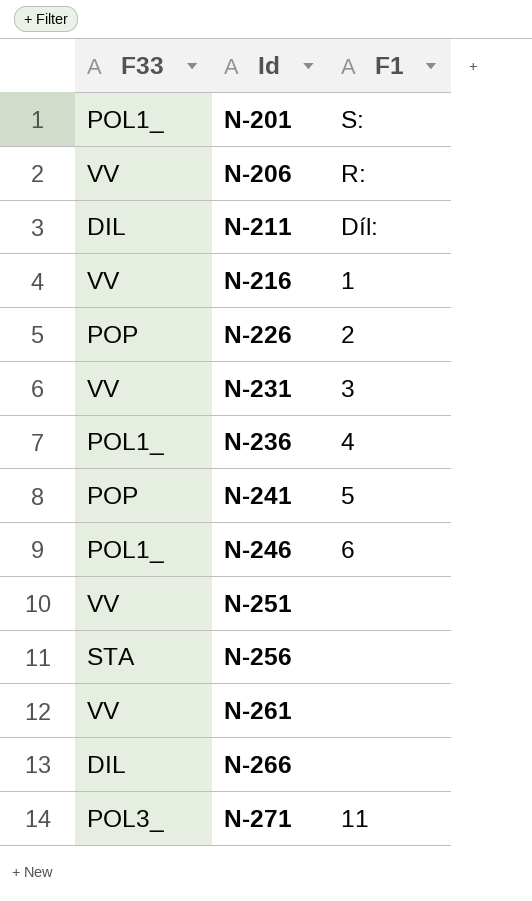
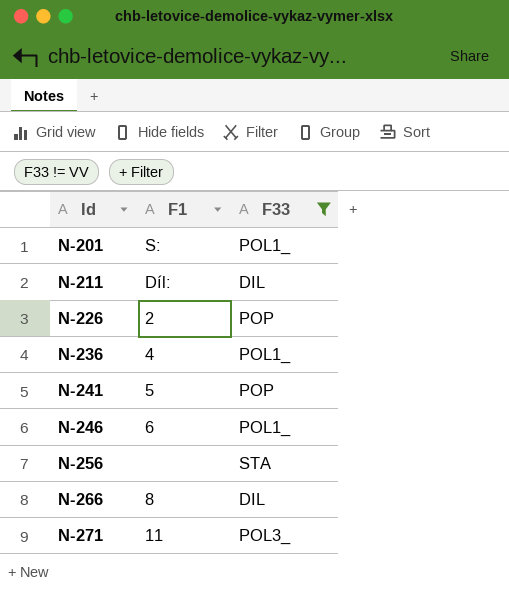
filter: none -> F33 != VV
column F33 | position: 1 -> 3
N-266 | F1: none -> 8

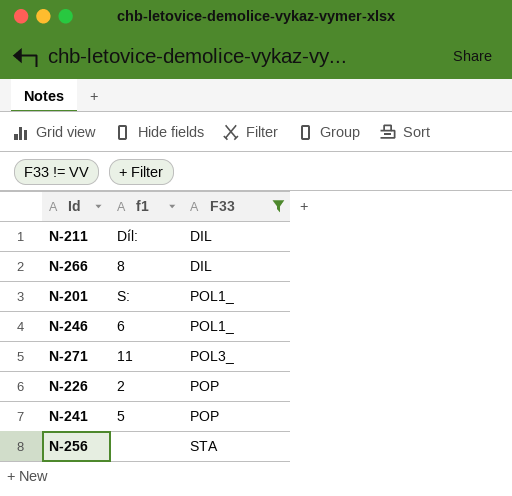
row order: Id ascending -> F33 ascending
column name: F1 -> f1
row N-236: 4 | POL1_ -> none

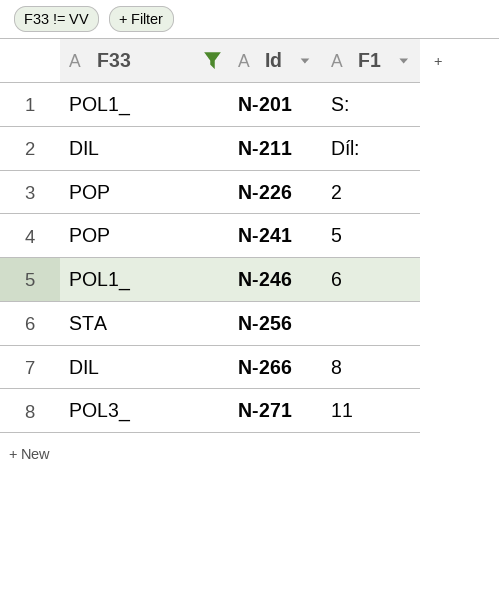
row order: F33 ascending -> Id ascending
column F33 | position: 3 -> 1
column name: f1 -> F1

